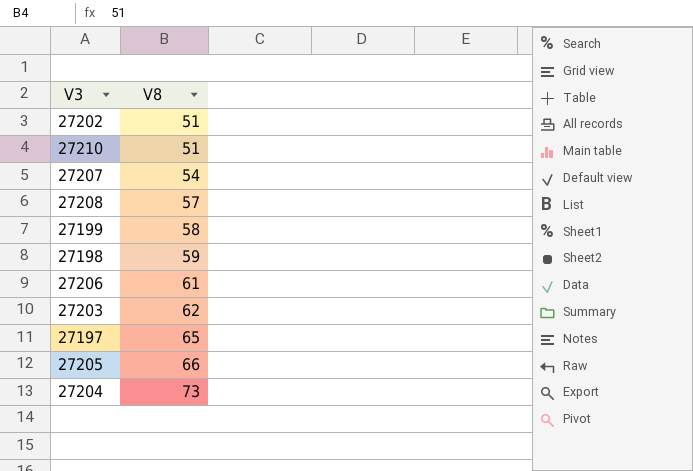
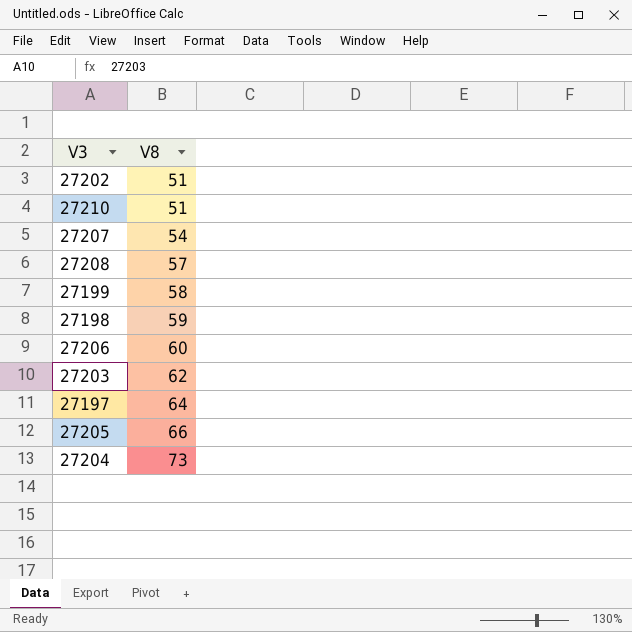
27206 | V8: 61 -> 60
27197 | V8: 65 -> 64

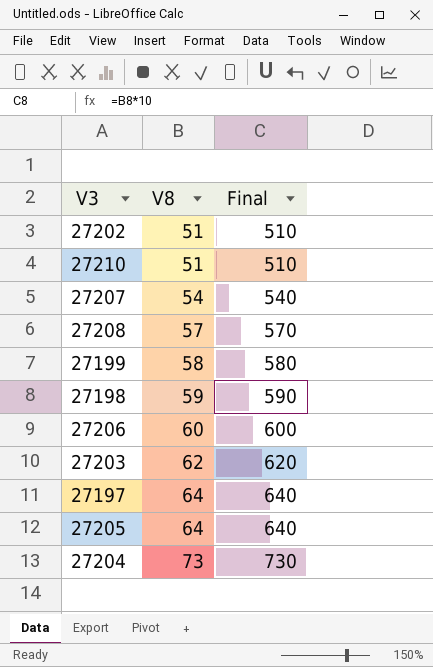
column Final | formula: none -> [V8] * 10
27205 | V8: 66 -> 64

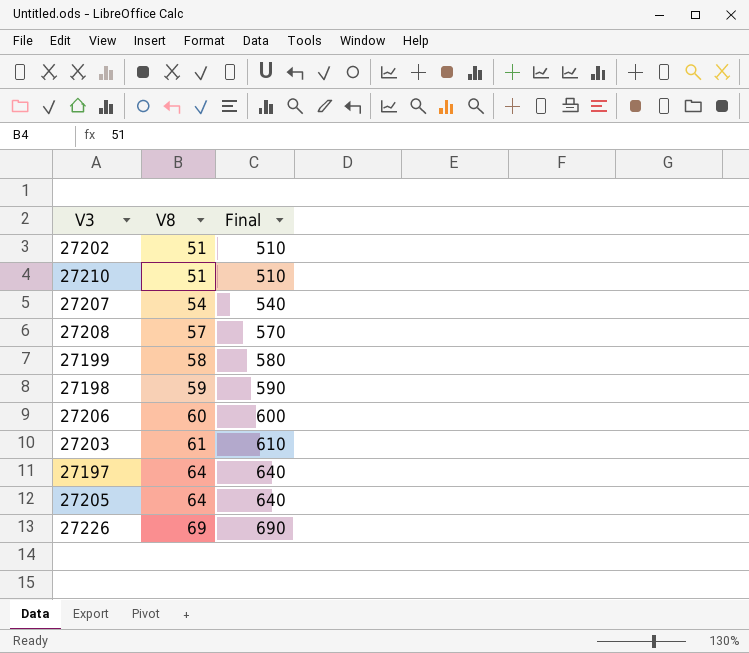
row 27204: 73 | 730 -> none
27203 | V8: 62 -> 61
27203 | Final: 620 -> 610
row 27226: none -> 69 | 690

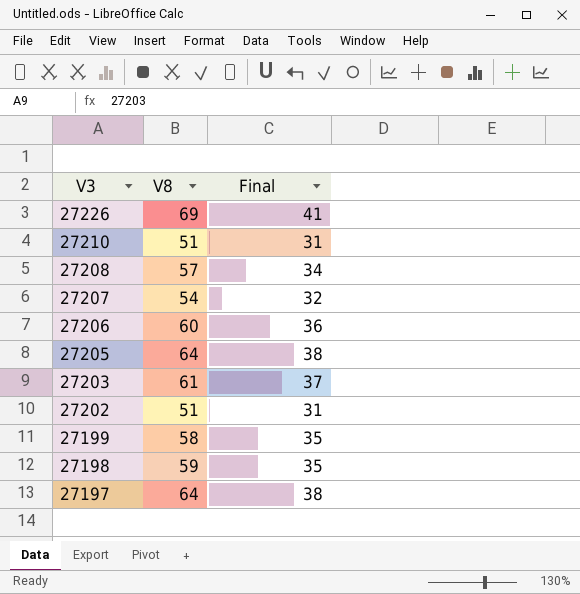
row order: V8 ascending -> V3 descending
column Final | formula: [V8] * 10 -> [V8] * 0.6

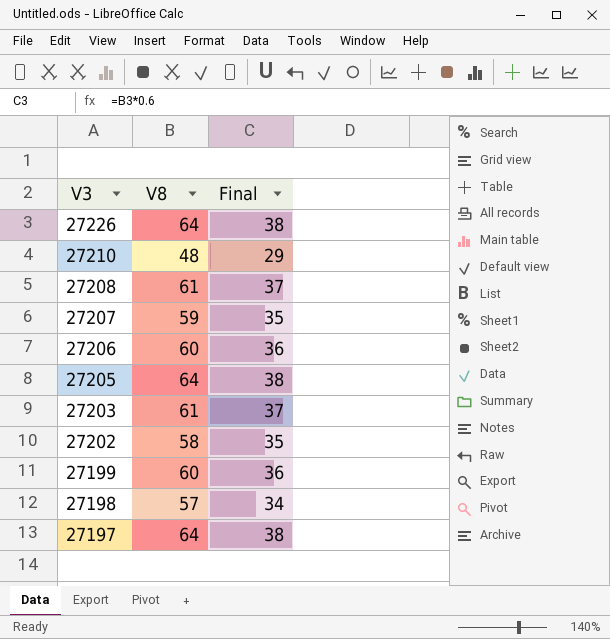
27226 | V8: 69 -> 64
27226 | Final: 41 -> 38
27210 | V8: 51 -> 48
27210 | Final: 31 -> 29
27208 | V8: 57 -> 61
27208 | Final: 34 -> 37
27207 | V8: 54 -> 59
27207 | Final: 32 -> 35
27202 | V8: 51 -> 58
27202 | Final: 31 -> 35
27199 | V8: 58 -> 60
27199 | Final: 35 -> 36
27198 | V8: 59 -> 57
27198 | Final: 35 -> 34

